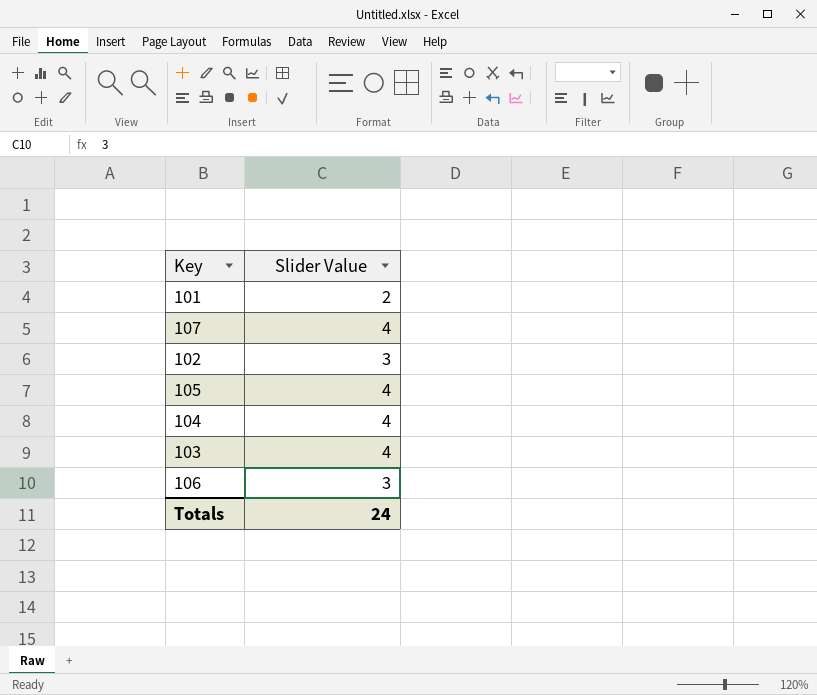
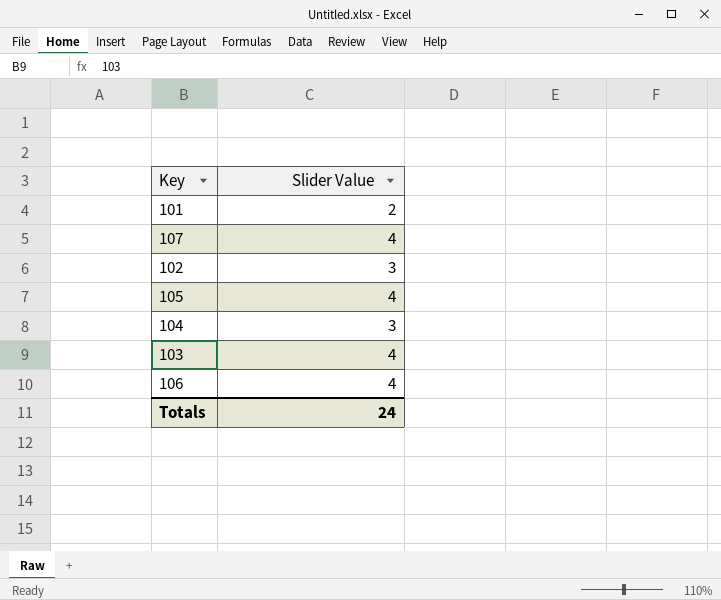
104 | Slider Value: 4 -> 3
106 | Slider Value: 3 -> 4

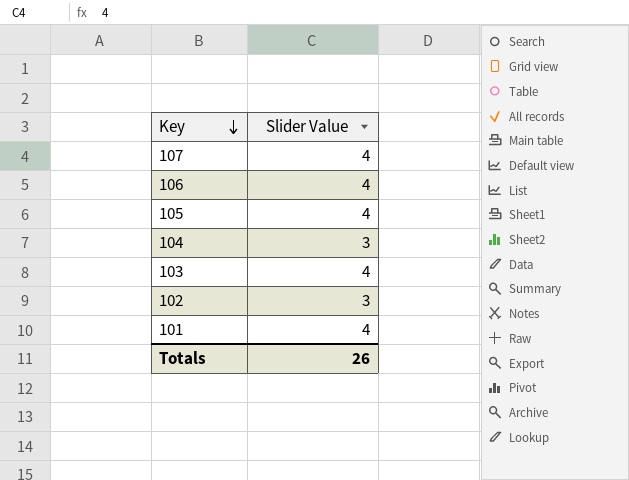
row order: none -> Key descending
101 | Slider Value: 2 -> 4
Totals | Slider Value: 24 -> 26

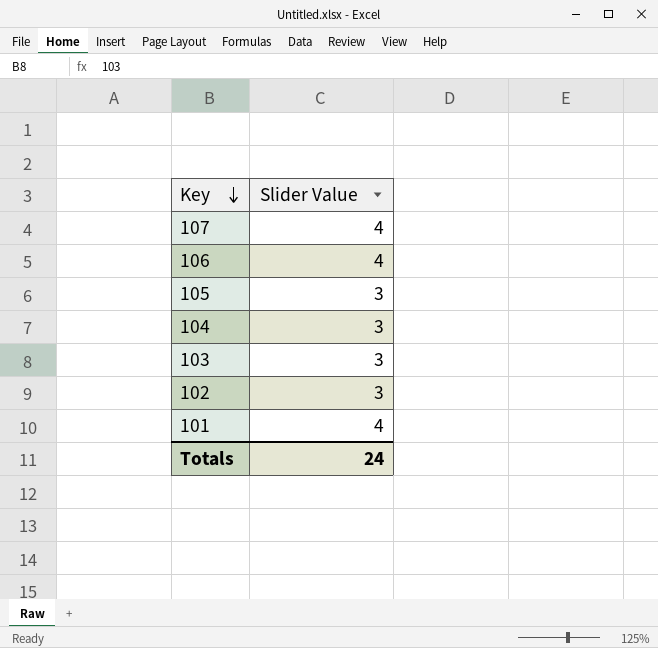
105 | Slider Value: 4 -> 3
103 | Slider Value: 4 -> 3
Totals | Slider Value: 26 -> 24

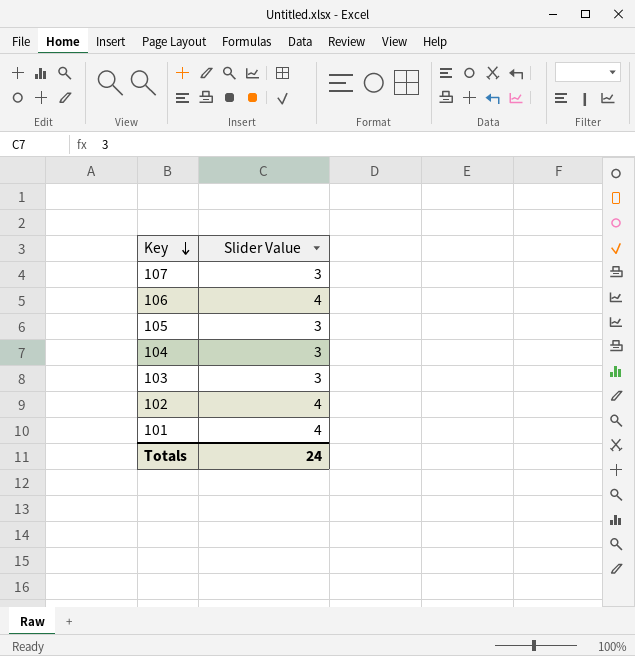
107 | Slider Value: 4 -> 3
102 | Slider Value: 3 -> 4

